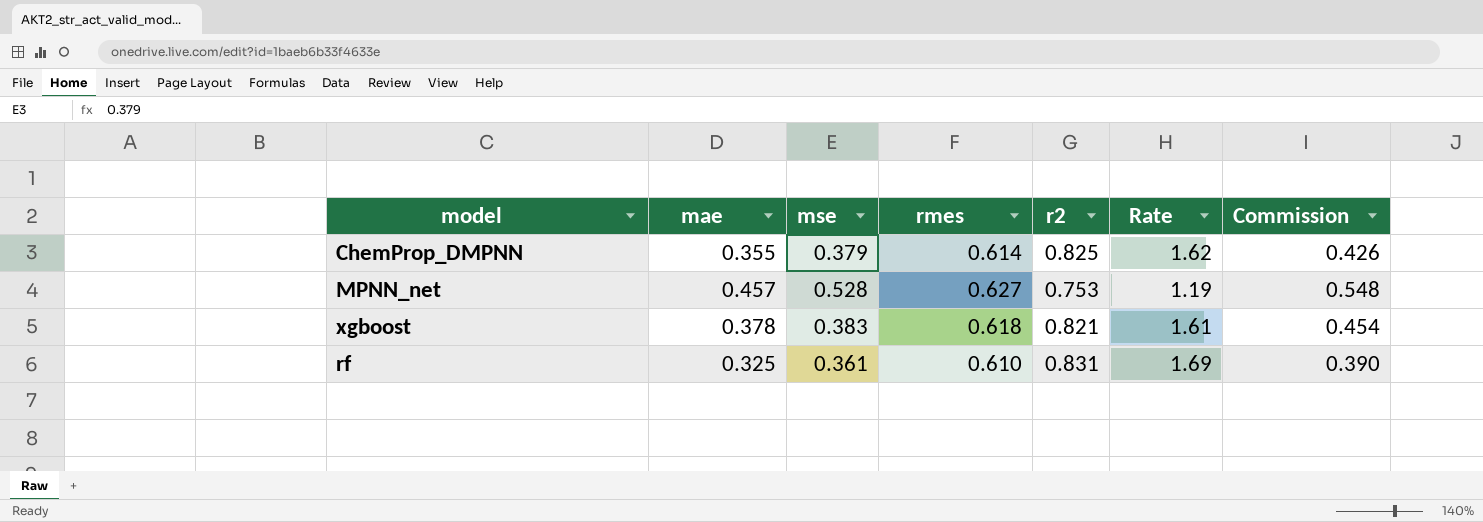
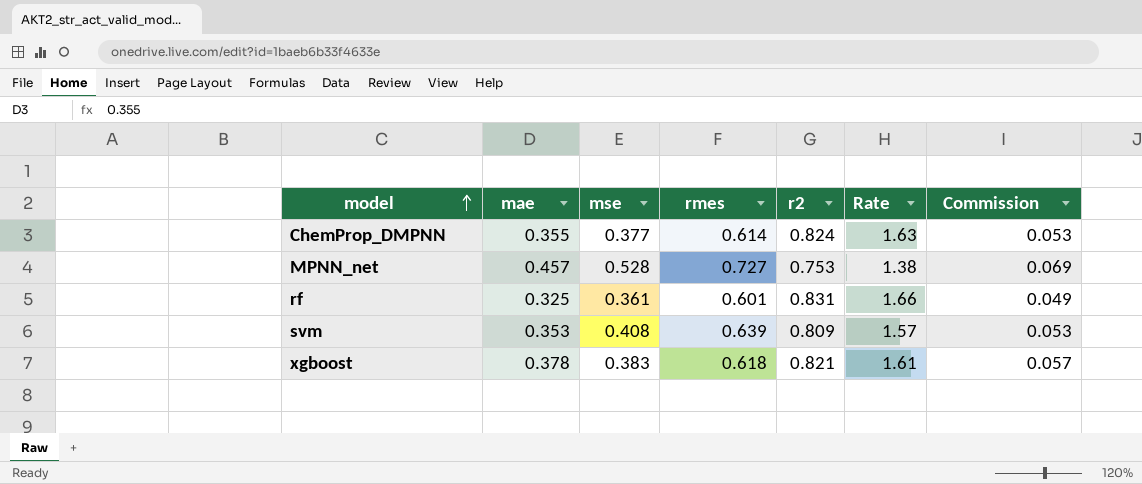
row order: none -> model ascending
column Commission | formula: [mae] * 1.2 -> [mae] * 0.15
ChemProp_DMPNN | mse: 0.379 -> 0.377
ChemProp_DMPNN | r2: 0.825 -> 0.824
ChemProp_DMPNN | Rate: 1.62 -> 1.63
MPNN_net | rmes: 0.627 -> 0.727
MPNN_net | Rate: 1.19 -> 1.38
rf | rmes: 0.610 -> 0.601
rf | Rate: 1.69 -> 1.66
row svm: none -> 0.353 | 0.408 | 0.639 | 0.809 | 1.57 | 0.053

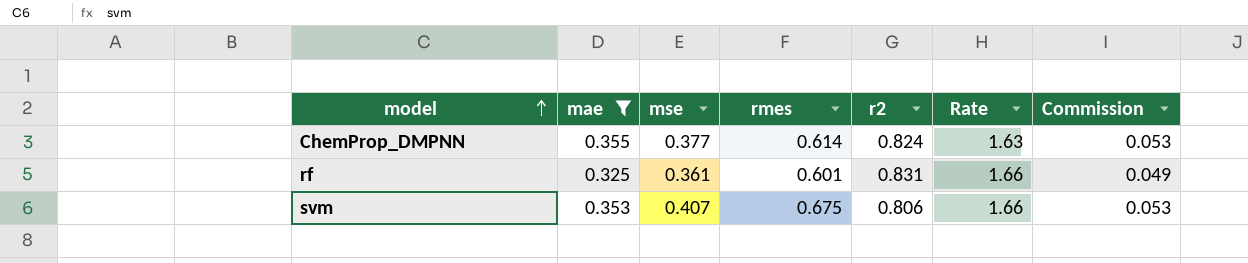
filter: none -> mae <= 0.355
svm | mse: 0.408 -> 0.407
svm | rmes: 0.639 -> 0.675
svm | r2: 0.809 -> 0.806
svm | Rate: 1.57 -> 1.66

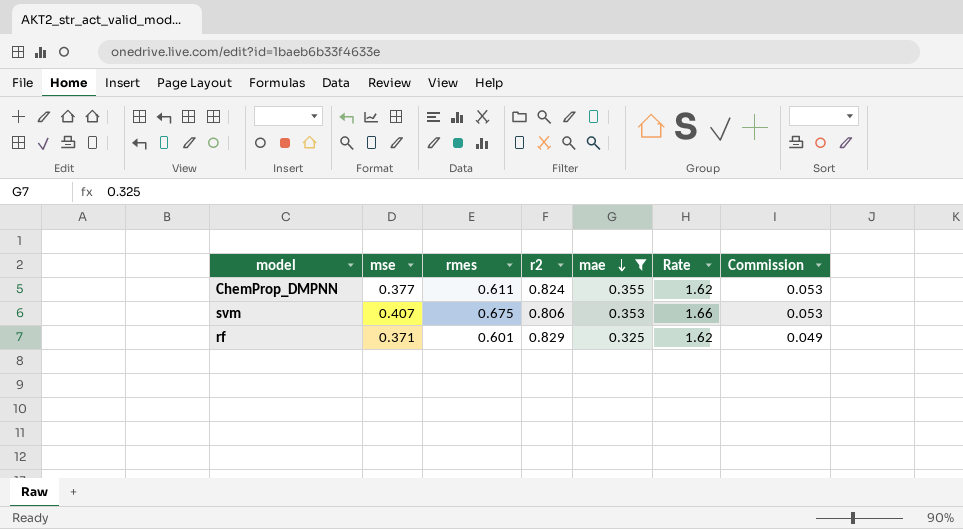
row order: model ascending -> mae descending
column mae | position: 2 -> 5
ChemProp_DMPNN | rmes: 0.614 -> 0.611
ChemProp_DMPNN | Rate: 1.63 -> 1.62
rf | mse: 0.361 -> 0.371
rf | r2: 0.831 -> 0.829
rf | Rate: 1.66 -> 1.62

